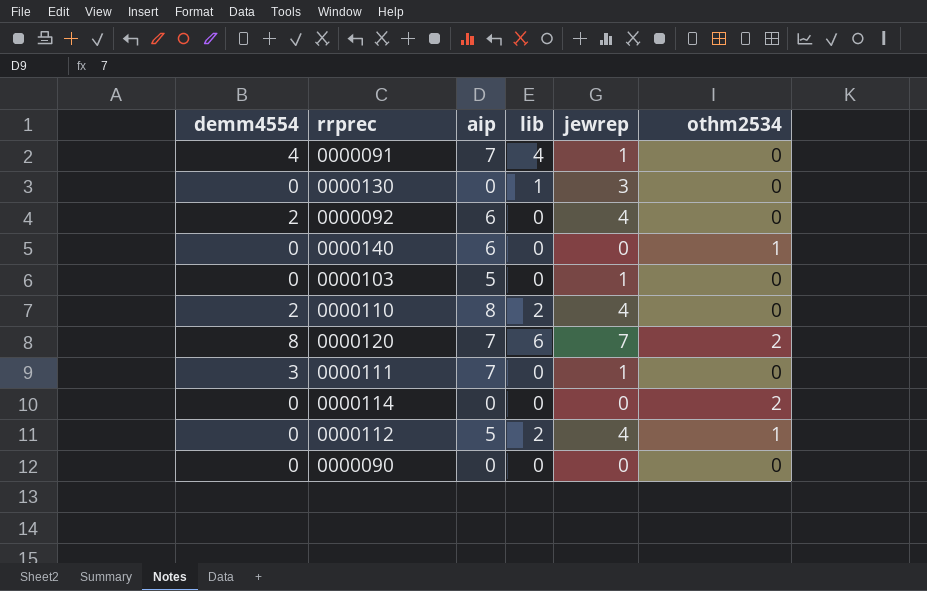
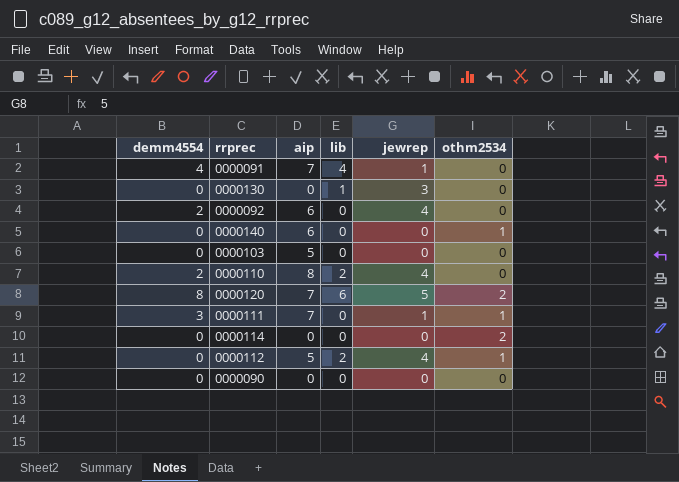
0000103 | jewrep: 1 -> 0
0000120 | jewrep: 7 -> 5
0000111 | othm2534: 0 -> 1

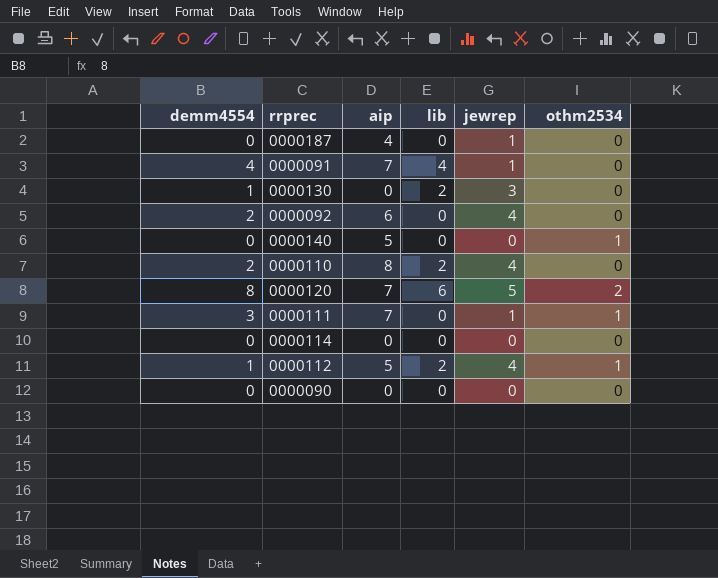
row 0000103: 0 | 5 | 0 | 0 | 0 -> none
row 0000187: none -> 0 | 4 | 0 | 1 | 0
0000130 | demm4554: 0 -> 1
0000130 | lib: 1 -> 2
0000140 | aip: 6 -> 5
0000114 | othm2534: 2 -> 0
0000112 | demm4554: 0 -> 1

